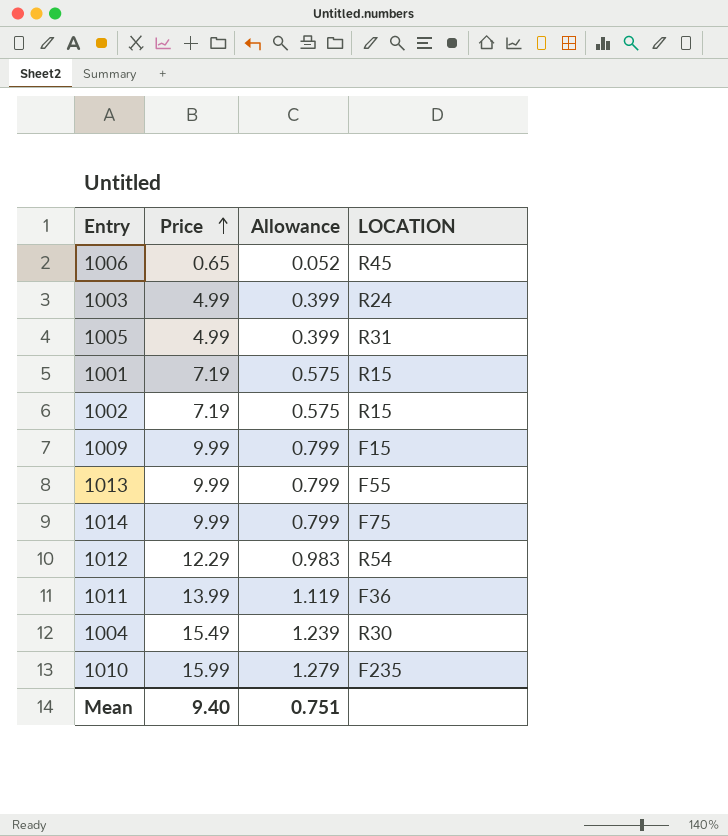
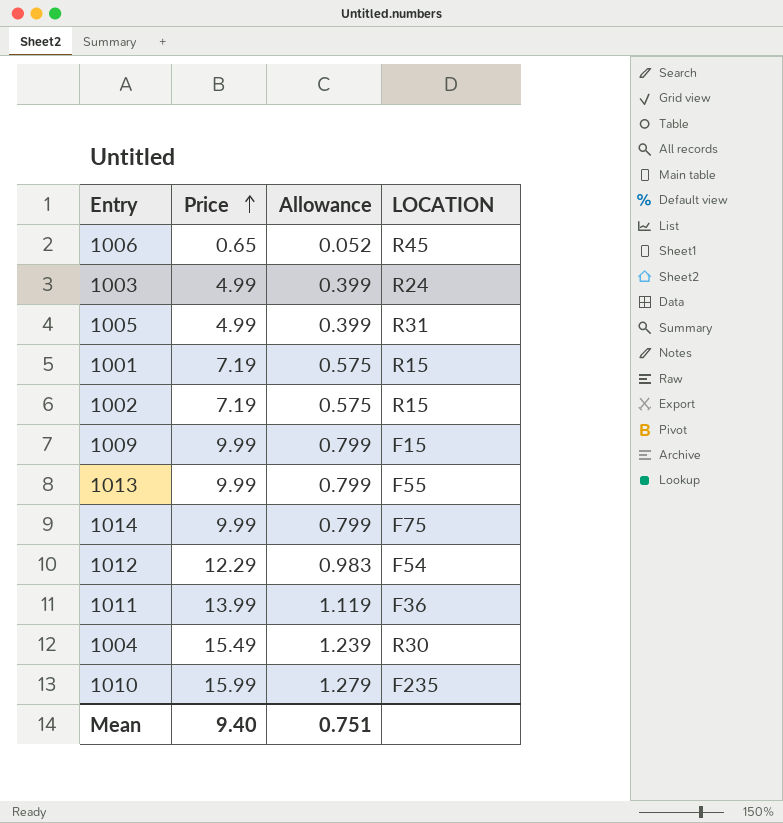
1012 | LOCATION: R54 -> F54

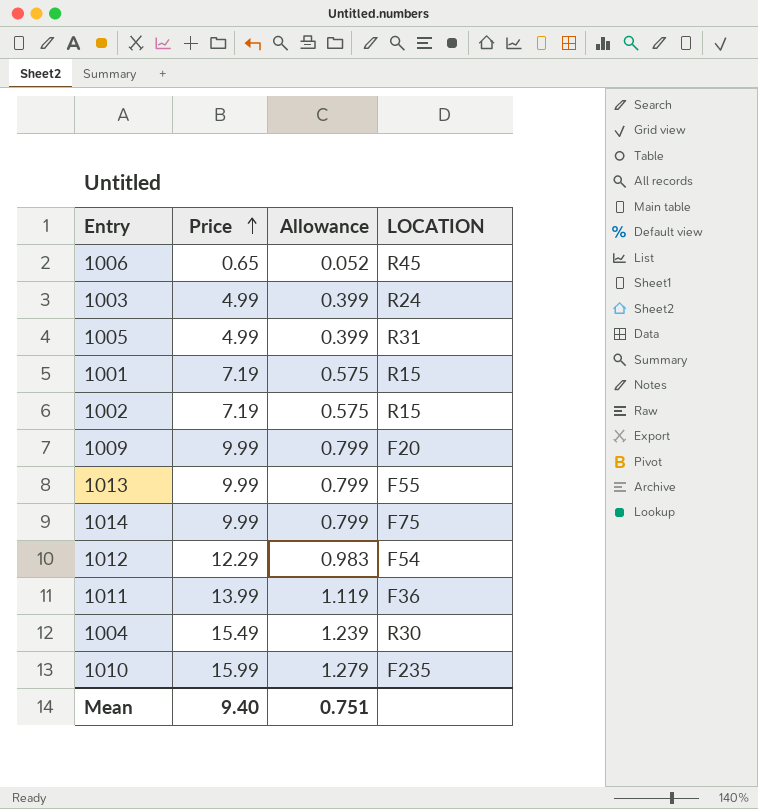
1009 | LOCATION: F15 -> F20

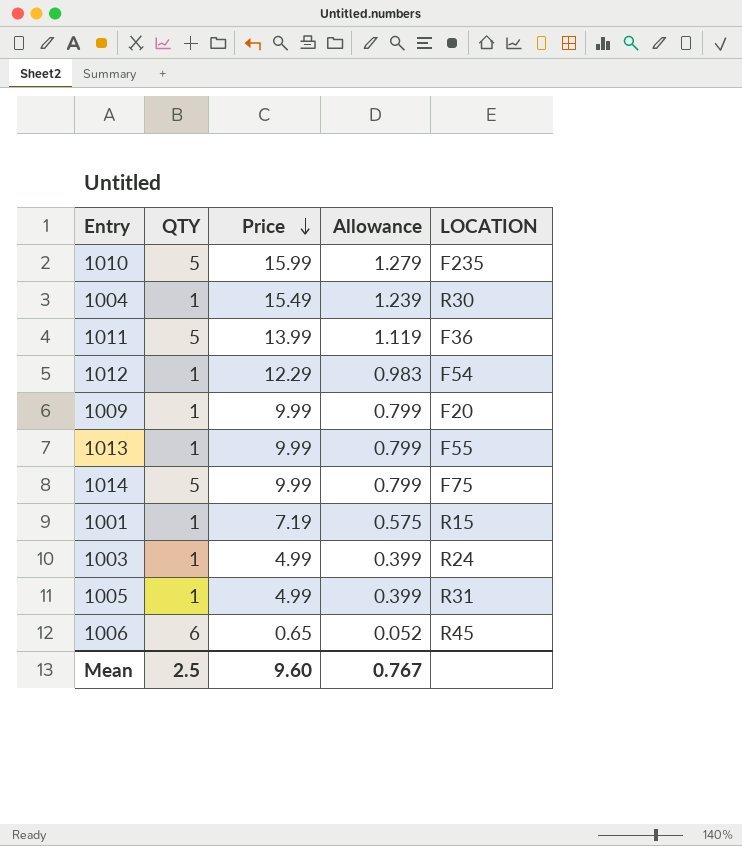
row order: Price ascending -> Price descending
column QTY | position: none -> 2
row 1002: 7.19 | 0.575 | R15 -> none
Mean | Price: 9.40 -> 9.60
Mean | Allowance: 0.751 -> 0.767

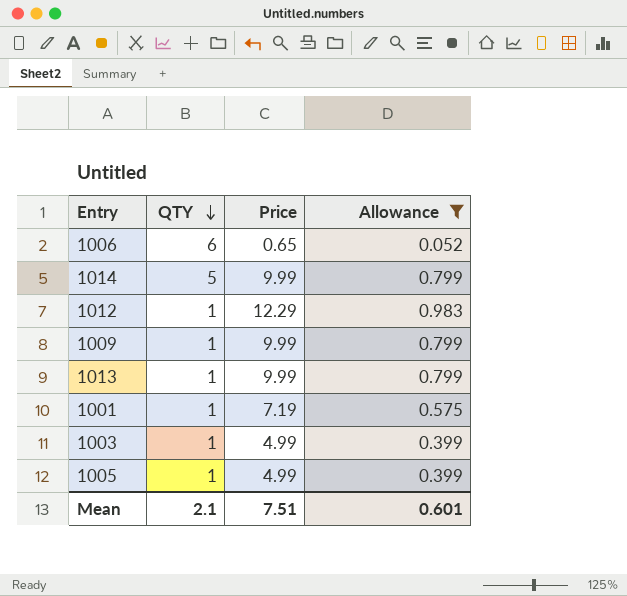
filter: none -> Allowance <= 0.983
row order: Price descending -> QTY descending
column LOCATION | position: 5 -> none
Mean | QTY: 2.5 -> 2.1
Mean | Price: 9.60 -> 7.51
Mean | Allowance: 0.767 -> 0.601

